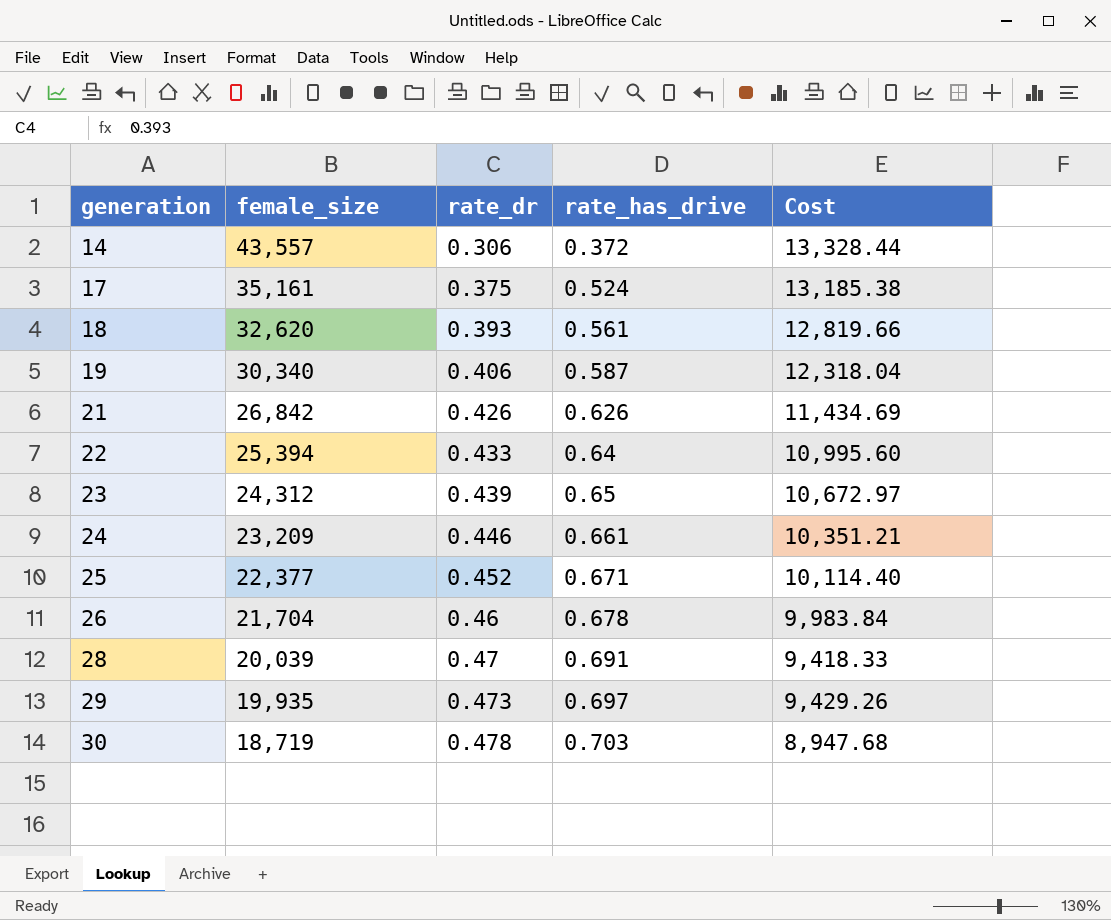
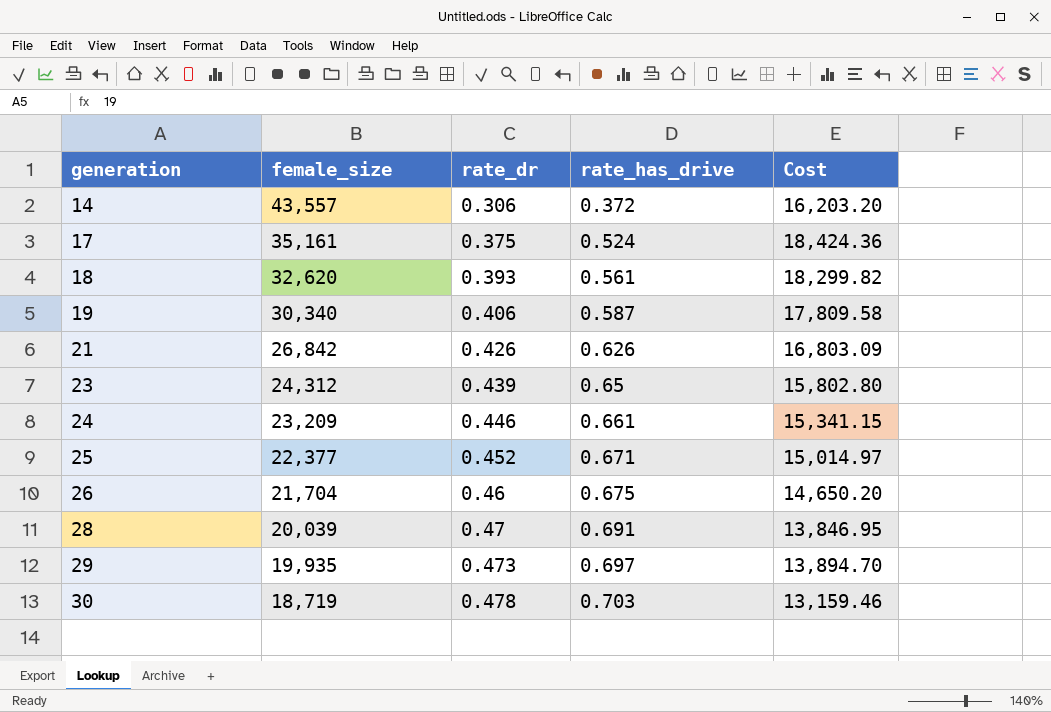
column Cost | formula: [female_size] * [rate_dr] -> [female_size] * [rate_has_drive]
row 22: 25,394 | 0.433 | 0.64 | 10,995.60 -> none
26 | rate_has_drive: 0.678 -> 0.675

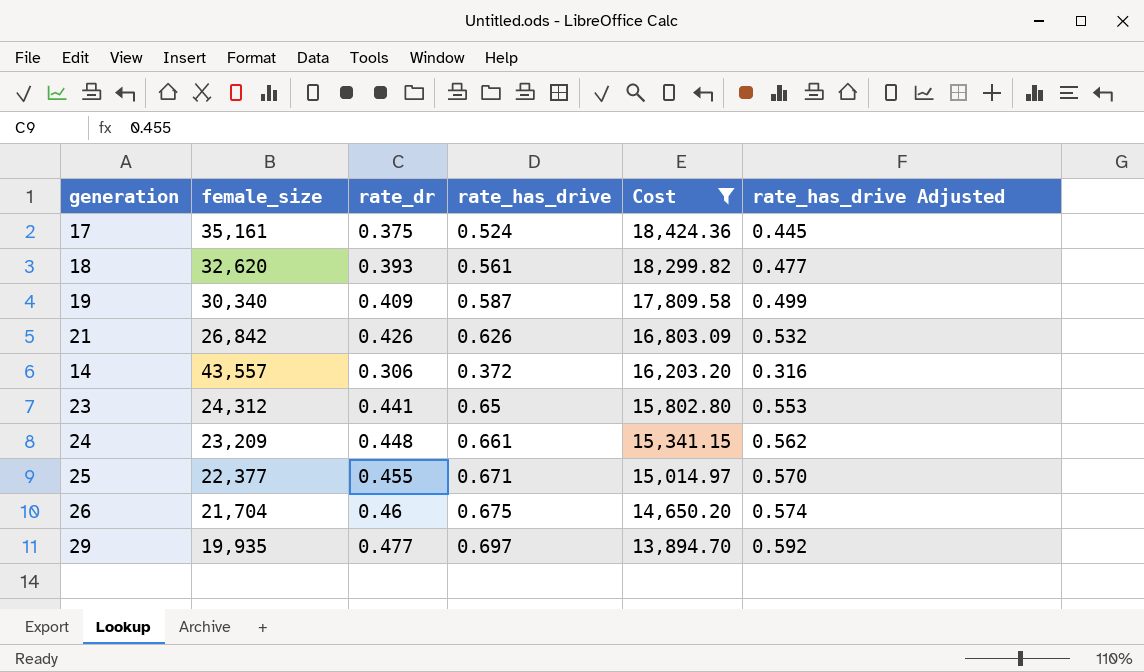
filter: none -> Cost >= 13,894.70
row order: generation ascending -> Cost descending
column rate_has_drive Adjusted | formula: none -> [rate_has_drive] * 0.85
19 | rate_dr: 0.406 -> 0.409
23 | rate_dr: 0.439 -> 0.441
24 | rate_dr: 0.446 -> 0.448
25 | rate_dr: 0.452 -> 0.455
29 | rate_dr: 0.473 -> 0.477

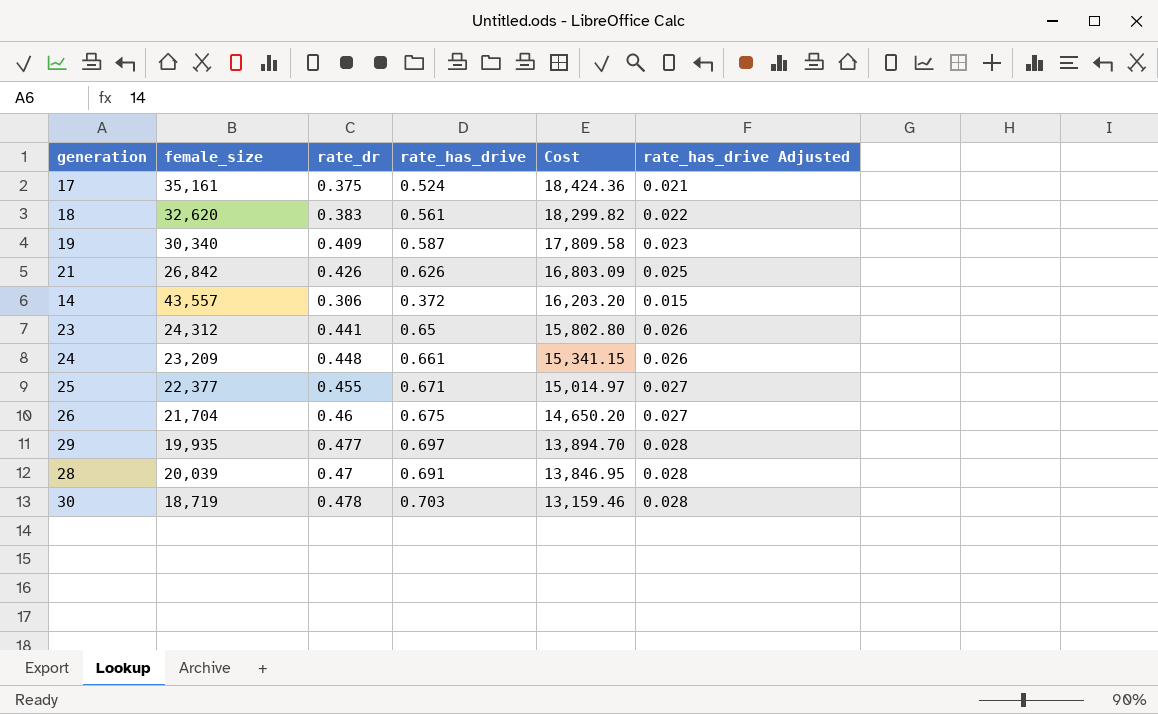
filter: Cost >= 13,894.70 -> none
column rate_has_drive Adjusted | formula: [rate_has_drive] * 0.85 -> [rate_has_drive] * 0.04
18 | rate_dr: 0.393 -> 0.383

